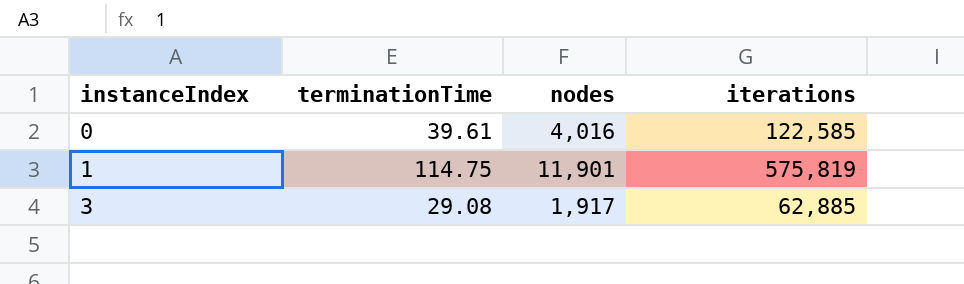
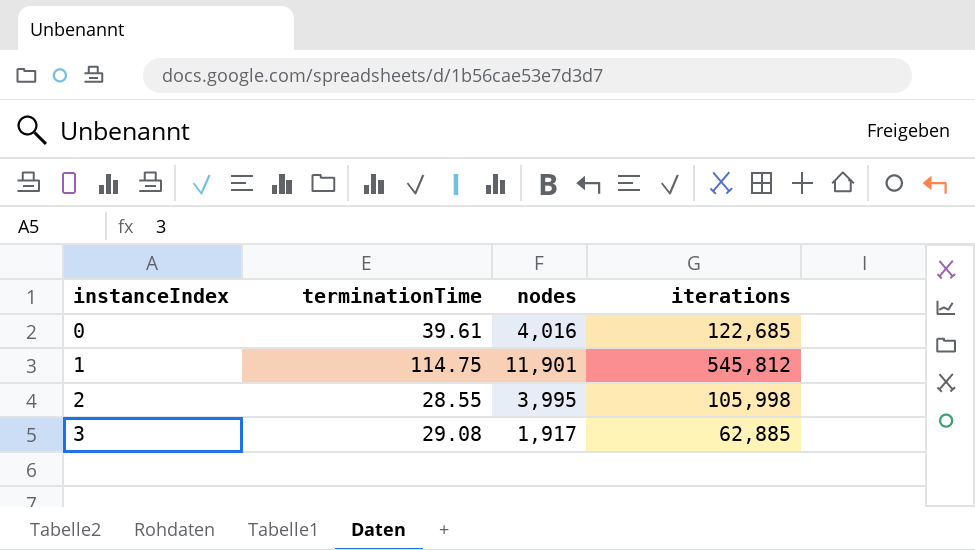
0 | iterations: 122,585 -> 122,685
1 | iterations: 575,819 -> 545,812
row 2: none -> 28.55 | 3,995 | 105,998

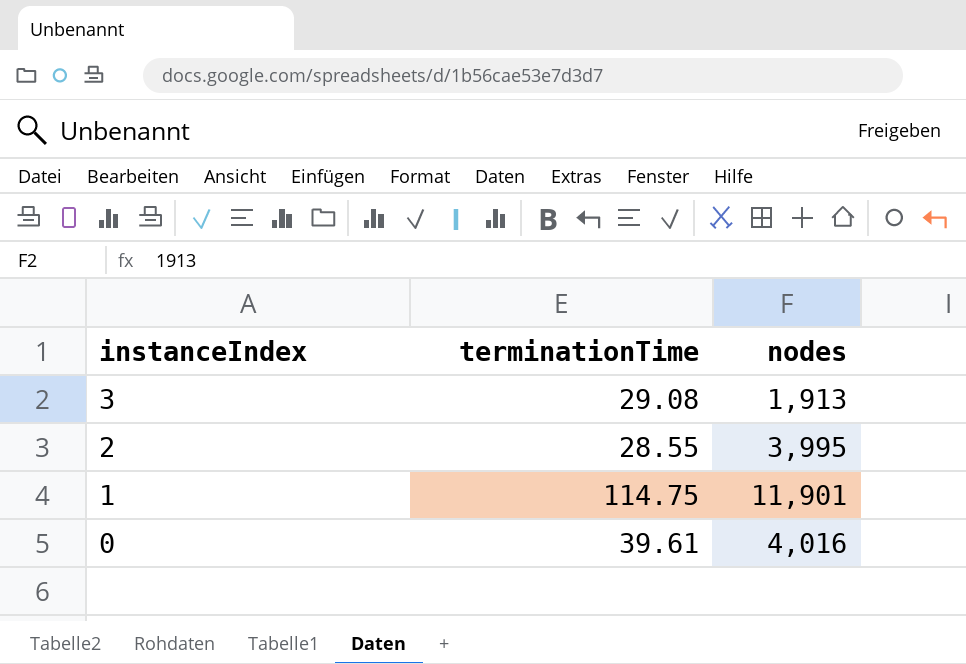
row order: instanceIndex ascending -> instanceIndex descending
column iterations | position: 4 -> none
3 | nodes: 1,917 -> 1,913

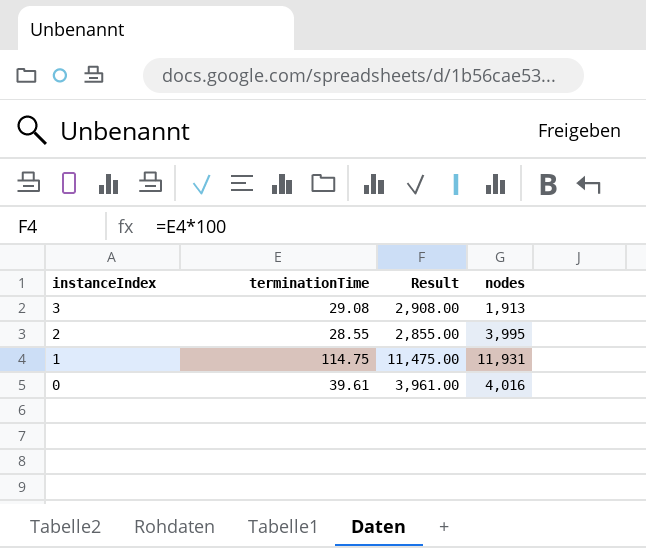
column Result | formula: none -> [terminationTime] * 100
1 | nodes: 11,901 -> 11,931

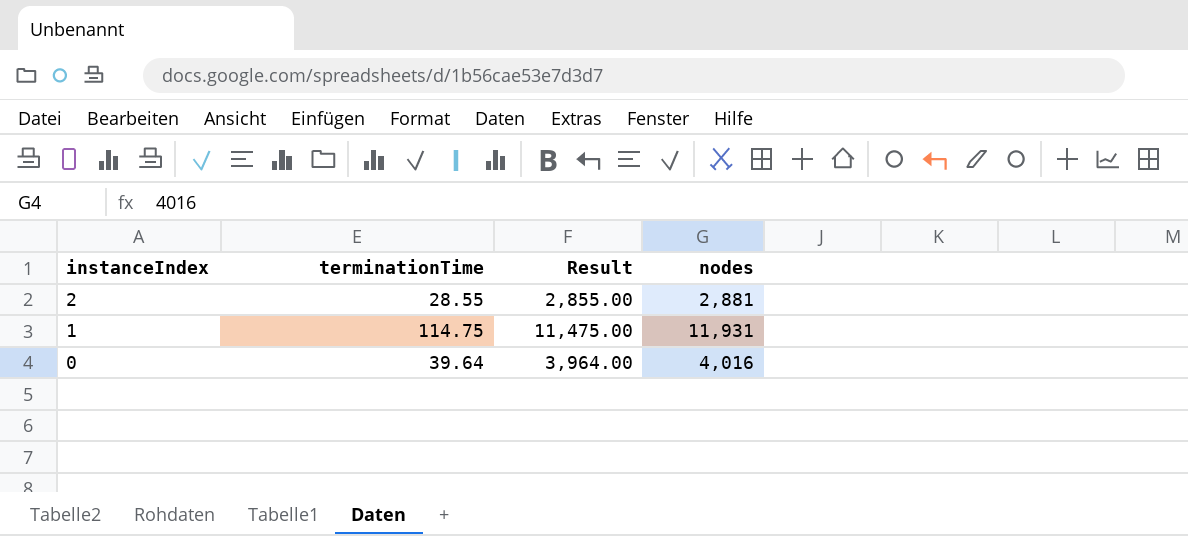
row 3: 29.08 | 2,908.00 | 1,913 -> none
2 | nodes: 3,995 -> 2,881
0 | terminationTime: 39.61 -> 39.64
0 | Result: 3,961.00 -> 3,964.00

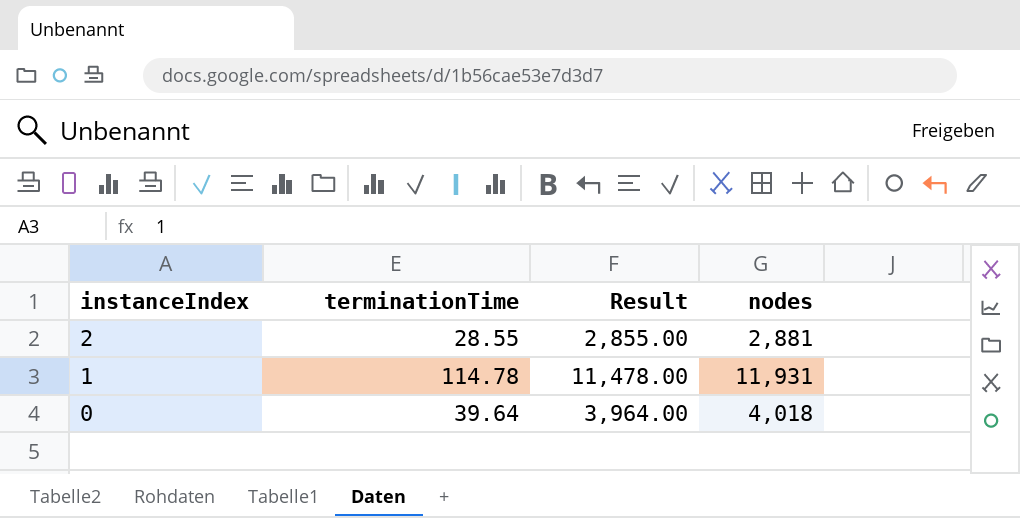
1 | terminationTime: 114.75 -> 114.78
1 | Result: 11,475.00 -> 11,478.00
0 | nodes: 4,016 -> 4,018

